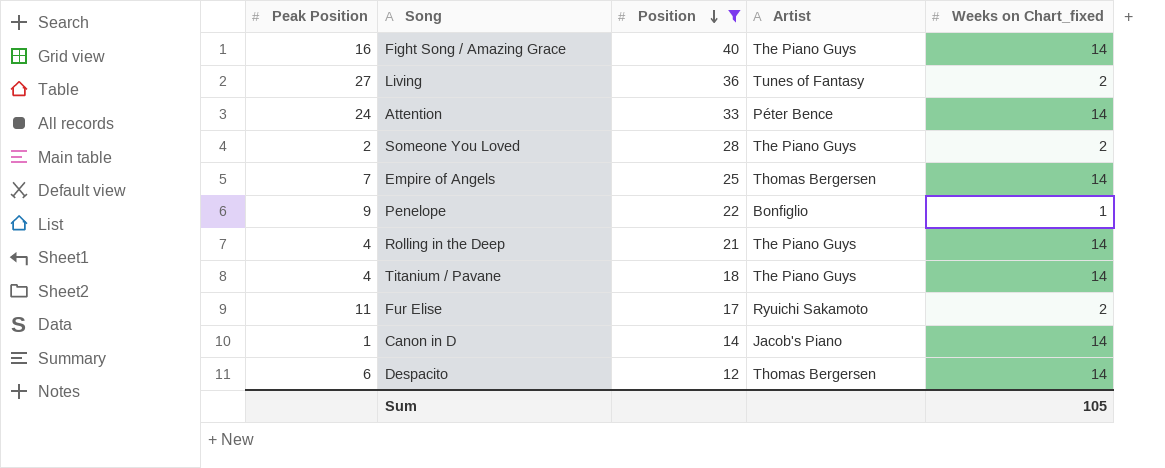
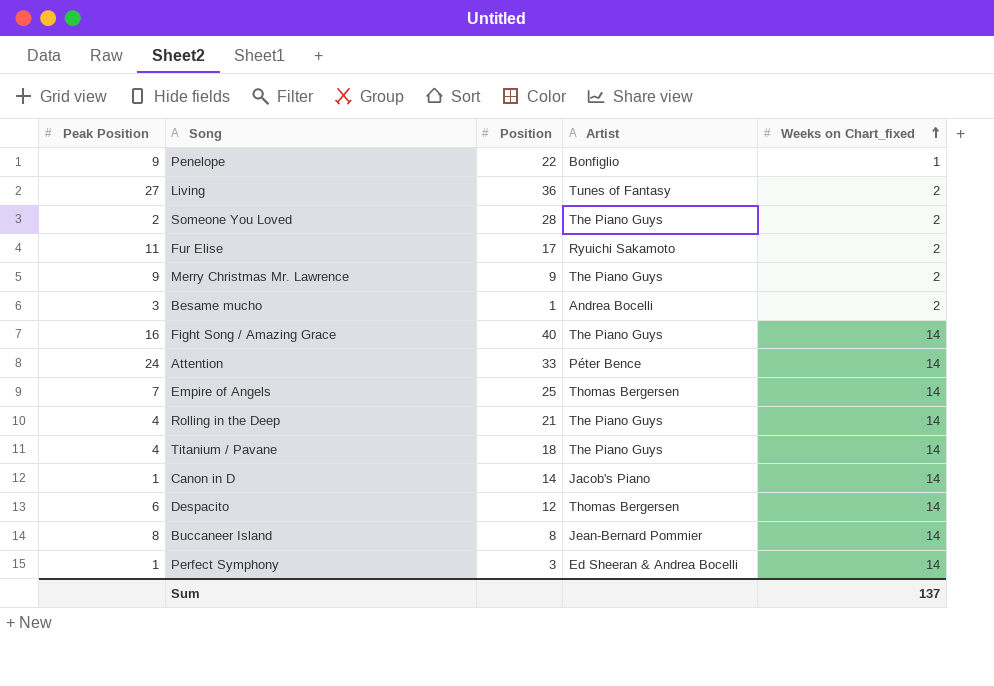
filter: Position >= 12 -> none
row order: Position descending -> Weeks on Chart_fixed ascending
Sum | Weeks on Chart_fixed: 105 -> 137

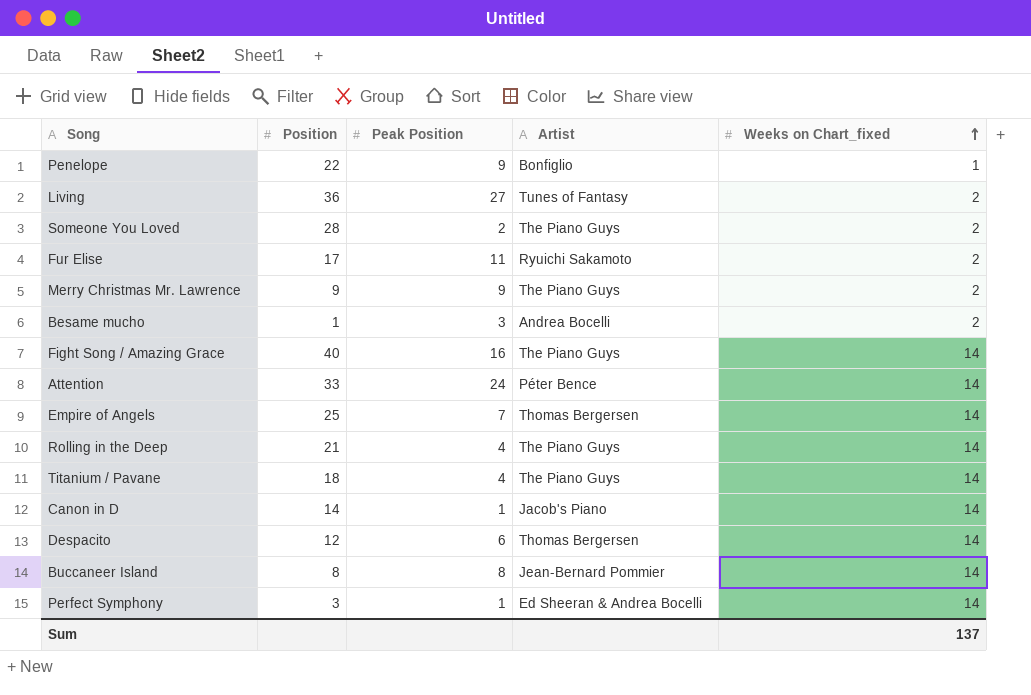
column Peak Position | position: 1 -> 3

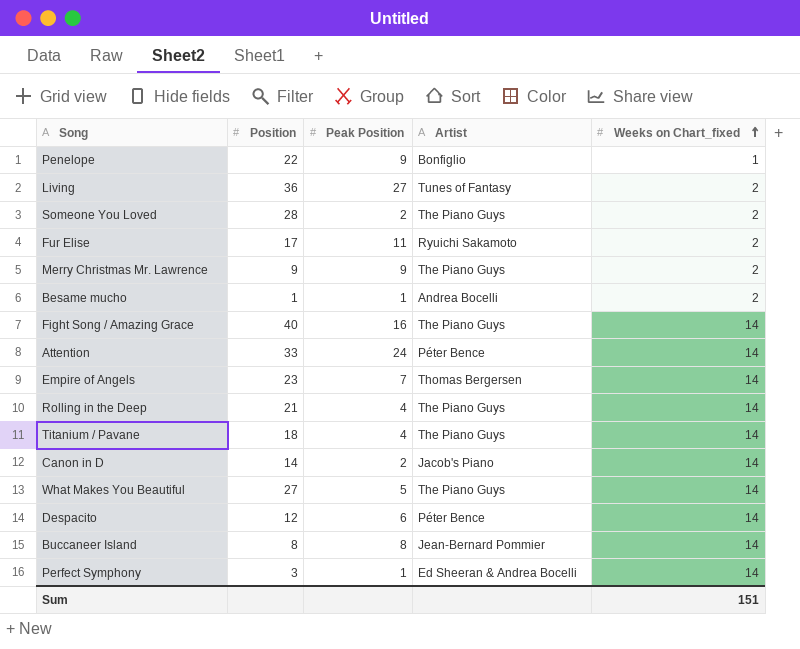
Besame mucho | Peak Position: 3 -> 1
Empire of Angels | Position: 25 -> 23
Canon in D | Peak Position: 1 -> 2
row What Makes You Beautiful: none -> 27 | 5 | The Piano Guys | 14
Despacito | Artist: Thomas Bergersen -> Péter Bence
Sum | Weeks on Chart_fixed: 137 -> 151

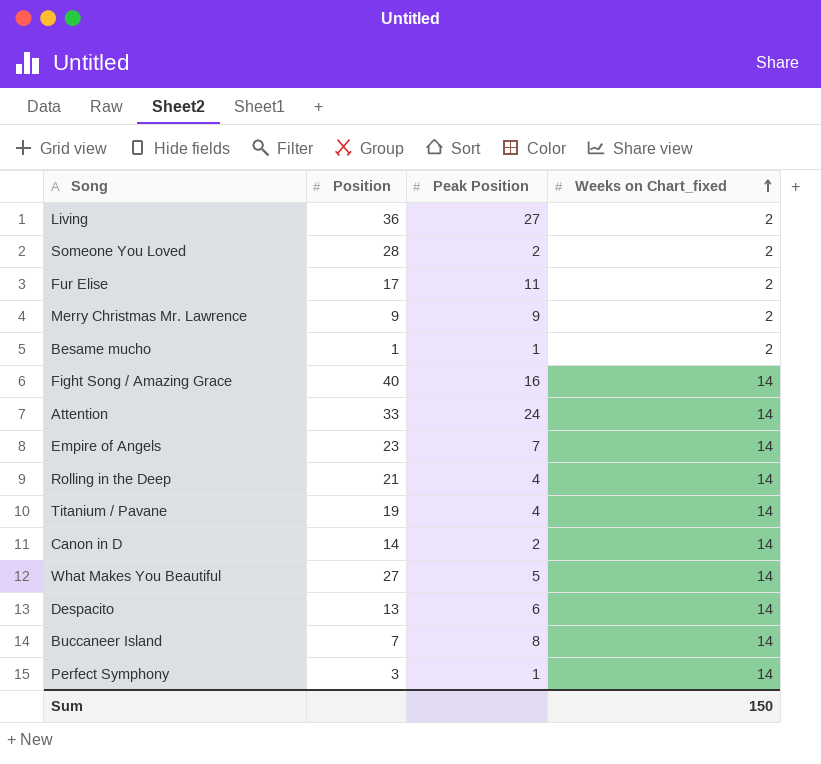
column Artist | position: 4 -> none
row Penelope: 22 | 9 | Bonfiglio | 1 -> none
Titanium / Pavane | Position: 18 -> 19
Despacito | Position: 12 -> 13
Buccaneer Island | Position: 8 -> 7
Sum | Weeks on Chart_fixed: 151 -> 150

